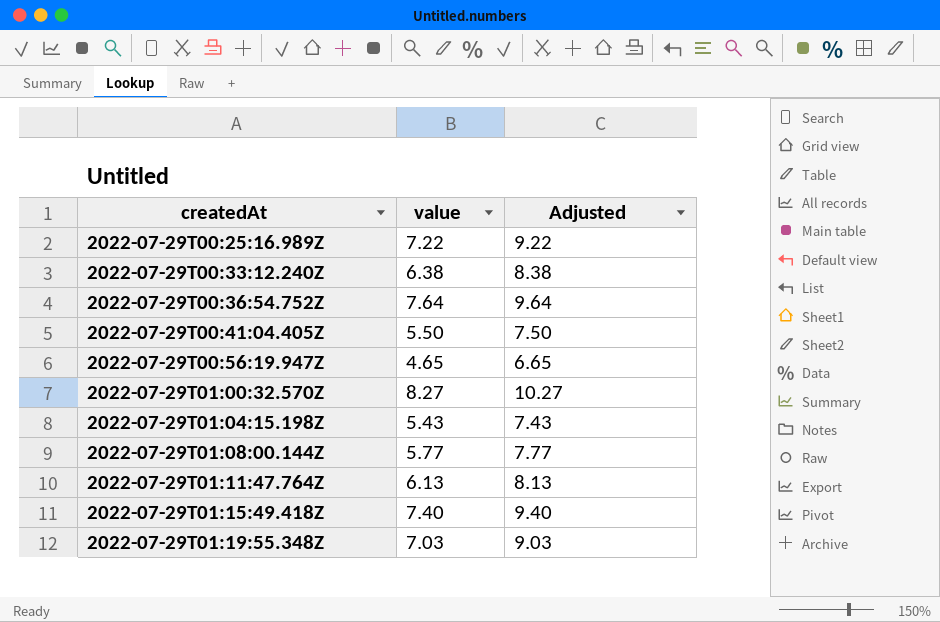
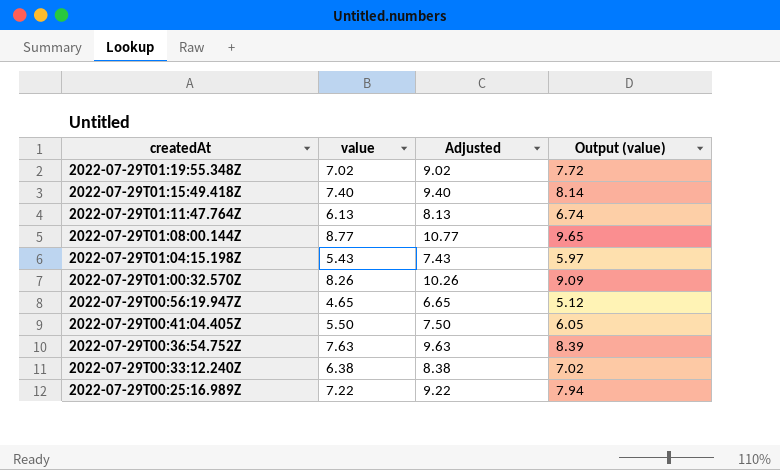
row order: createdAt ascending -> createdAt descending
column Output (value) | formula: none -> [value] * 1.1
2022-07-29T01:19:55.348Z | value: 7.03 -> 7.02
2022-07-29T01:19:55.348Z | Adjusted: 9.03 -> 9.02
2022-07-29T01:08:00.144Z | value: 5.77 -> 8.77
2022-07-29T01:08:00.144Z | Adjusted: 7.77 -> 10.77
2022-07-29T01:00:32.570Z | value: 8.27 -> 8.26
2022-07-29T01:00:32.570Z | Adjusted: 10.27 -> 10.26
2022-07-29T00:36:54.752Z | value: 7.64 -> 7.63
2022-07-29T00:36:54.752Z | Adjusted: 9.64 -> 9.63

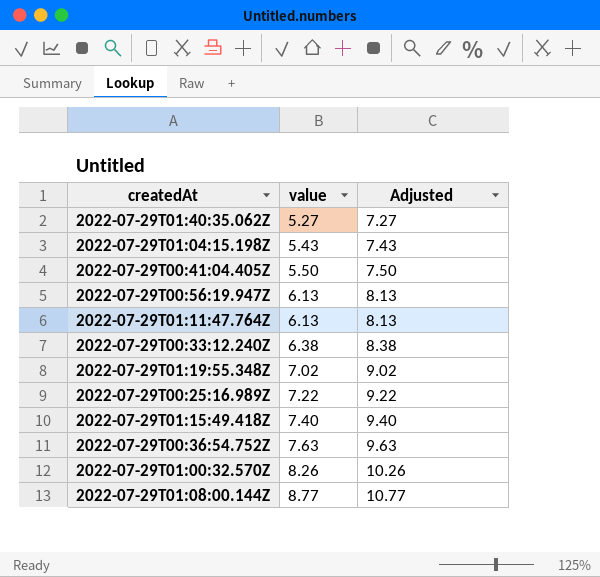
row order: createdAt descending -> value ascending
column Output (value) | formula: [value] * 1.1 -> none
row 2022-07-29T01:40:35.062Z: none -> 5.27 | 7.27
2022-07-29T00:56:19.947Z | value: 4.65 -> 6.13
2022-07-29T00:56:19.947Z | Adjusted: 6.65 -> 8.13

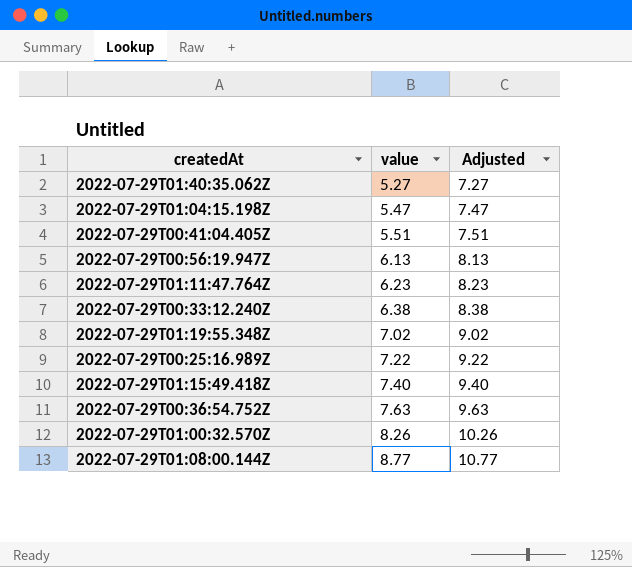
2022-07-29T01:04:15.198Z | value: 5.43 -> 5.47
2022-07-29T01:04:15.198Z | Adjusted: 7.43 -> 7.47
2022-07-29T00:41:04.405Z | value: 5.50 -> 5.51
2022-07-29T00:41:04.405Z | Adjusted: 7.50 -> 7.51
2022-07-29T01:11:47.764Z | value: 6.13 -> 6.23
2022-07-29T01:11:47.764Z | Adjusted: 8.13 -> 8.23

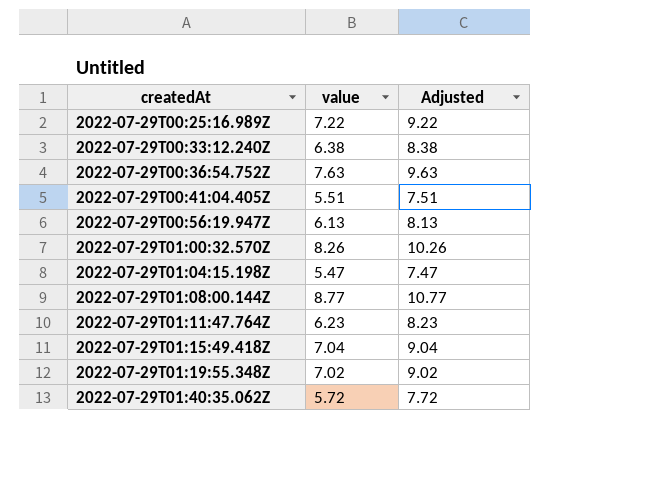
row order: value ascending -> createdAt ascending
2022-07-29T01:15:49.418Z | value: 7.40 -> 7.04
2022-07-29T01:15:49.418Z | Adjusted: 9.40 -> 9.04
2022-07-29T01:40:35.062Z | value: 5.27 -> 5.72
2022-07-29T01:40:35.062Z | Adjusted: 7.27 -> 7.72

